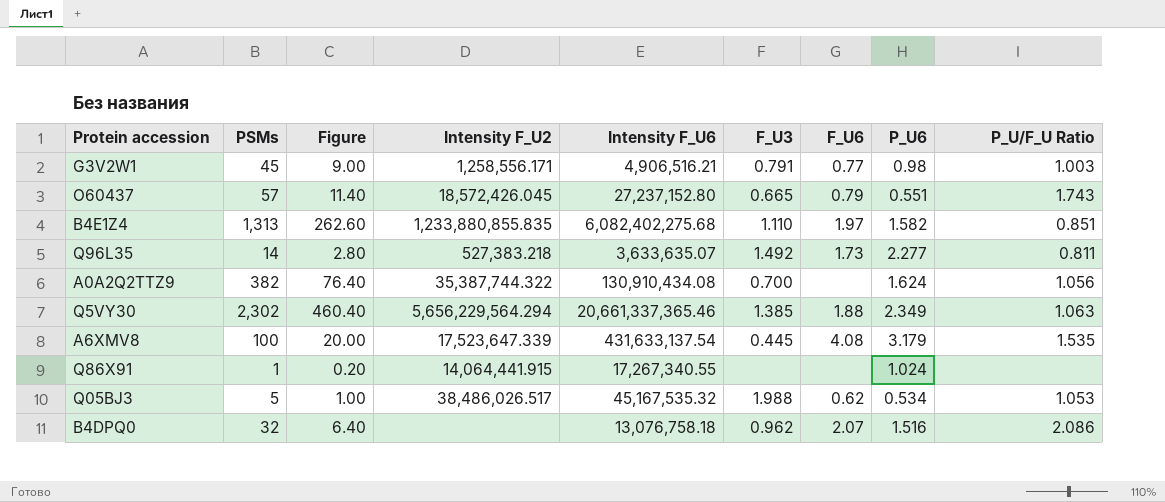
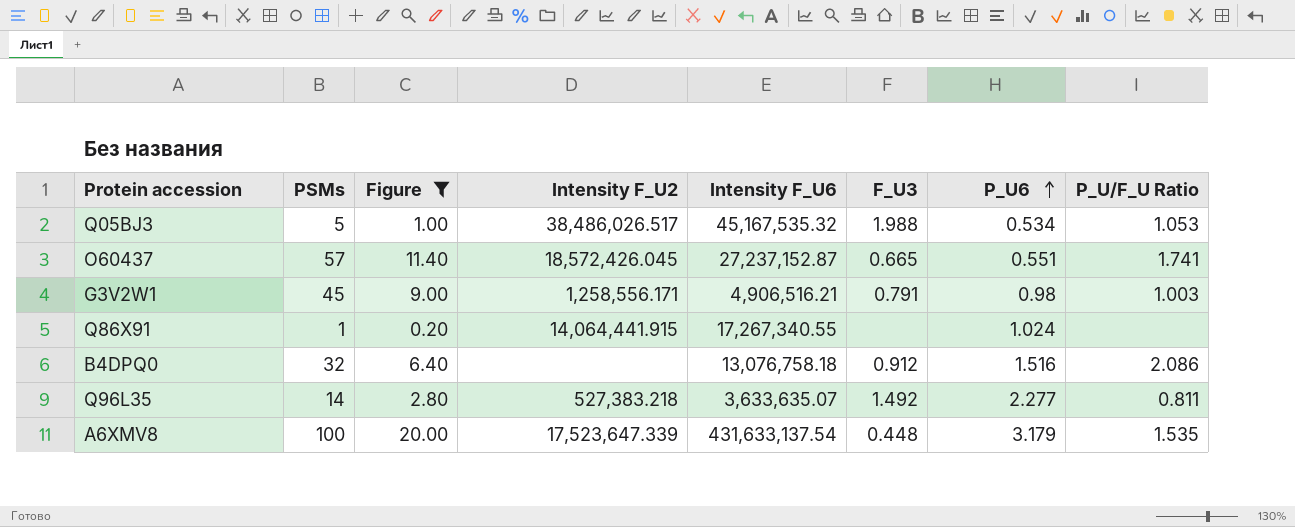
filter: none -> Figure <= 20.00
row order: none -> P_U6 ascending
column F_U6 | position: 7 -> none
O60437 | Intensity F_U6: 27,237,152.80 -> 27,237,152.87
O60437 | P_U/F_U Ratio: 1.743 -> 1.741
B4DPQ0 | F_U3: 0.962 -> 0.912
A6XMV8 | F_U3: 0.445 -> 0.448

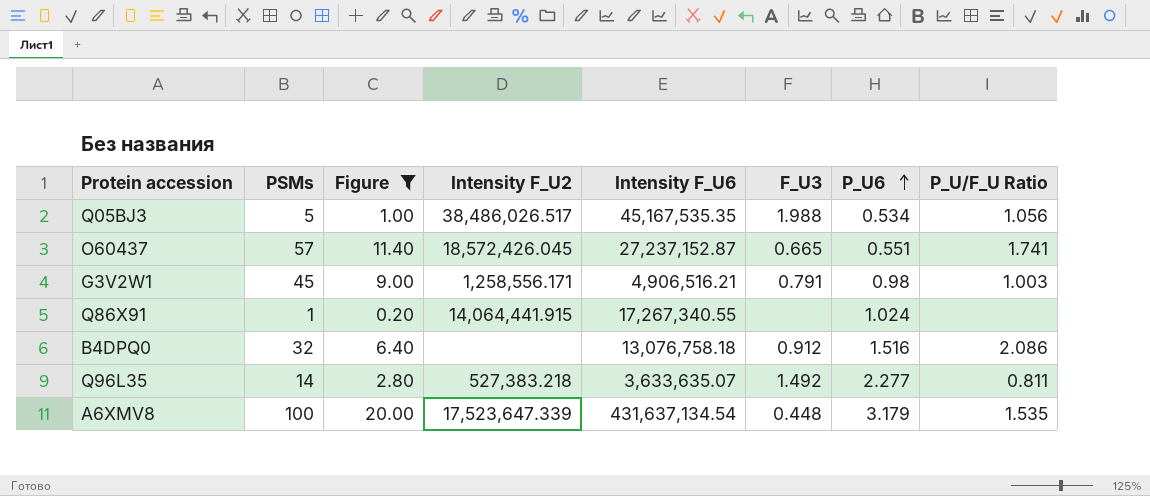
Q05BJ3 | Intensity F_U6: 45,167,535.32 -> 45,167,535.35
Q05BJ3 | P_U/F_U Ratio: 1.053 -> 1.056
A6XMV8 | Intensity F_U6: 431,633,137.54 -> 431,637,134.54

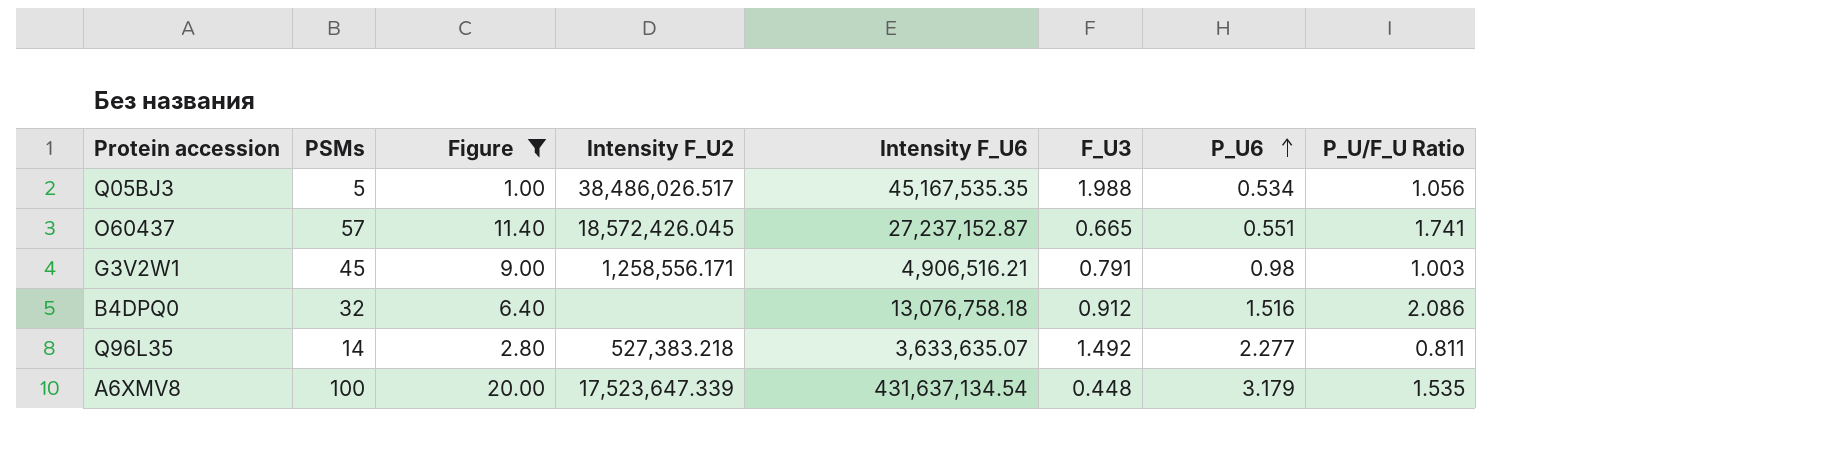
row Q86X91: 1 | 0.20 | 14,064,441.915 | 17,267,340.55 | none | 1.024 | none -> none

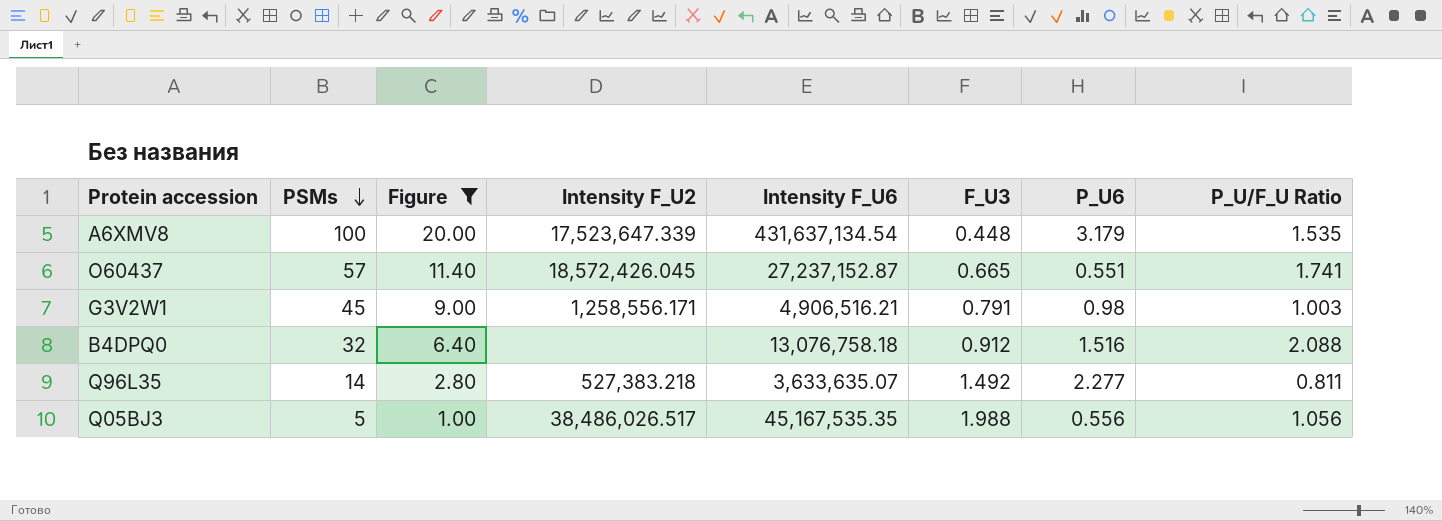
row order: P_U6 ascending -> PSMs descending
B4DPQ0 | P_U/F_U Ratio: 2.086 -> 2.088
Q05BJ3 | P_U6: 0.534 -> 0.556

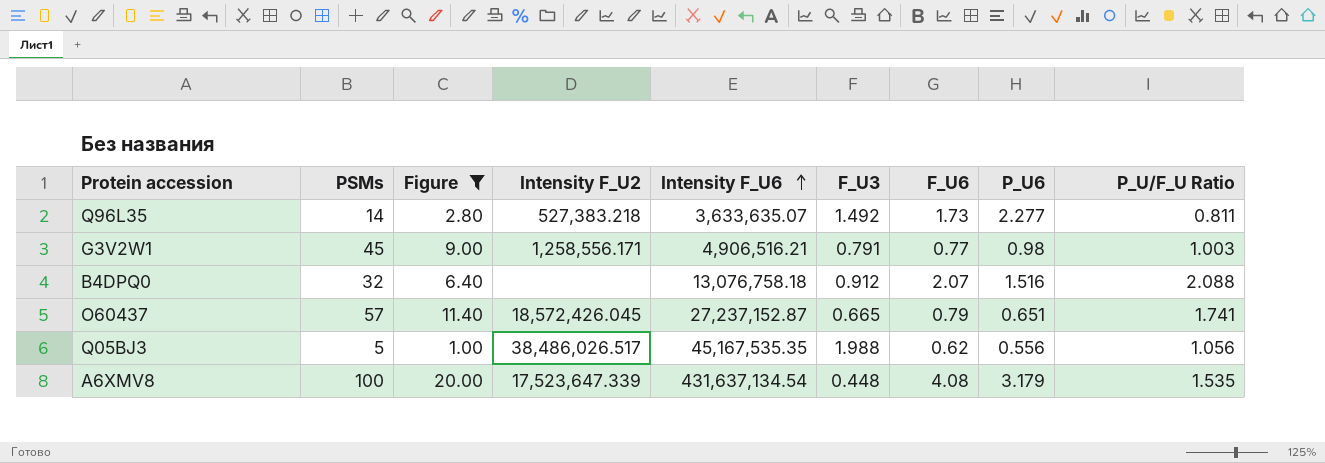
row order: PSMs descending -> Intensity F_U6 ascending
column F_U6 | position: none -> 7
O60437 | P_U6: 0.551 -> 0.651

